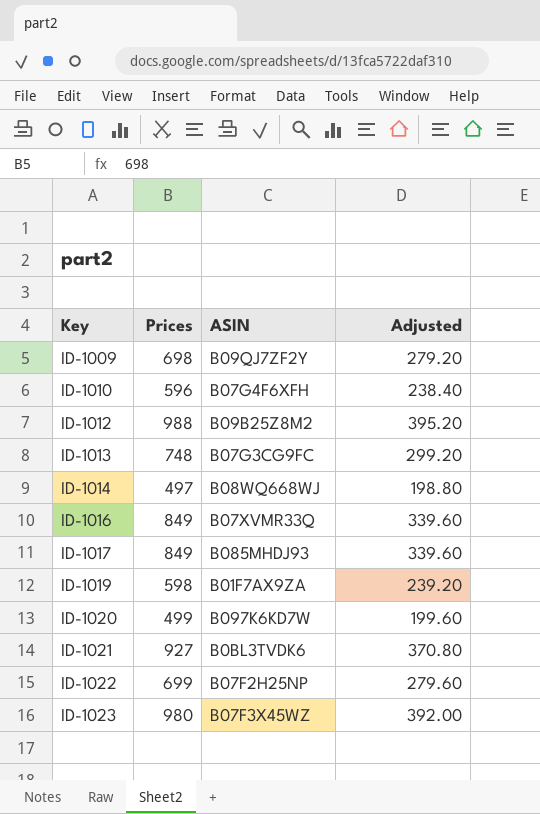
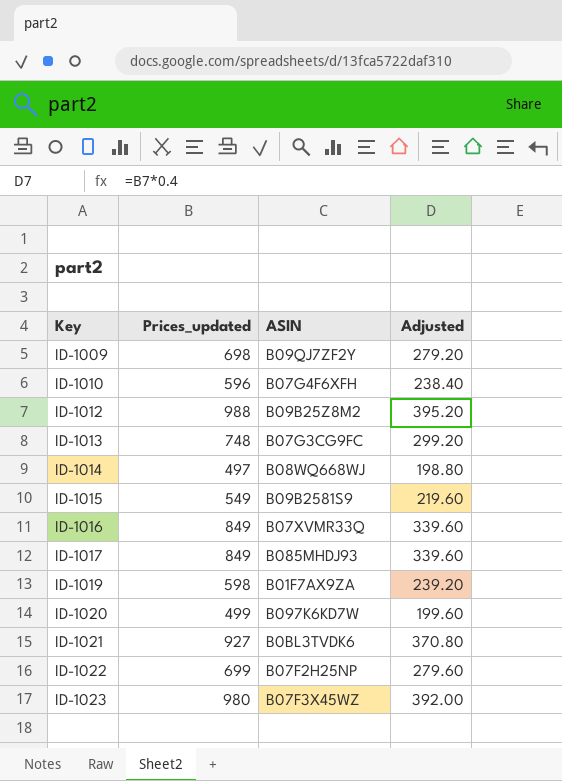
column name: Prices -> Prices_updated
row ID-1015: none -> 549 | B09B2581S9 | 219.60

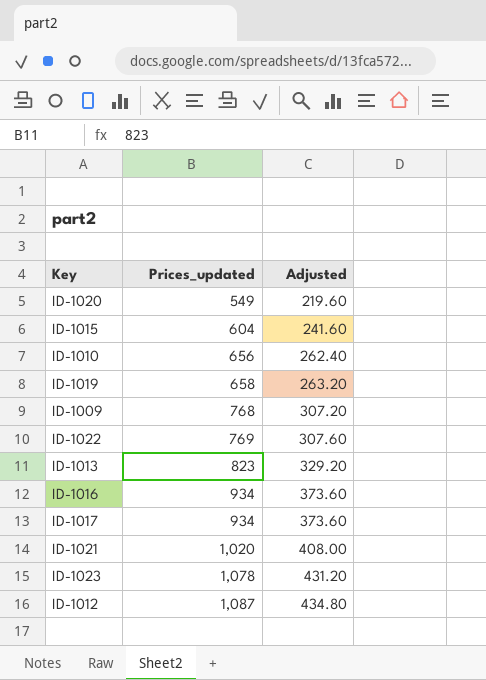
row order: Key ascending -> Prices_updated ascending
column ASIN | position: 3 -> none
row ID-1014: 497 | B08WQ668WJ | 198.80 -> none
ID-1020 | Prices_updated: 499 -> 549
ID-1020 | Adjusted: 199.60 -> 219.60
ID-1015 | Prices_updated: 549 -> 604
ID-1015 | Adjusted: 219.60 -> 241.60
ID-1010 | Prices_updated: 596 -> 656
ID-1010 | Adjusted: 238.40 -> 262.40
ID-1019 | Prices_updated: 598 -> 658
ID-1019 | Adjusted: 239.20 -> 263.20
ID-1009 | Prices_updated: 698 -> 768
ID-1009 | Adjusted: 279.20 -> 307.20
ID-1022 | Prices_updated: 699 -> 769
ID-1022 | Adjusted: 279.60 -> 307.60
ID-1013 | Prices_updated: 748 -> 823
ID-1013 | Adjusted: 299.20 -> 329.20
ID-1016 | Prices_updated: 849 -> 934
ID-1016 | Adjusted: 339.60 -> 373.60
ID-1017 | Prices_updated: 849 -> 934
ID-1017 | Adjusted: 339.60 -> 373.60
ID-1021 | Prices_updated: 927 -> 1,020
ID-1021 | Adjusted: 370.80 -> 408.00
ID-1023 | Prices_updated: 980 -> 1,078
ID-1023 | Adjusted: 392.00 -> 431.20
ID-1012 | Prices_updated: 988 -> 1,087
ID-1012 | Adjusted: 395.20 -> 434.80

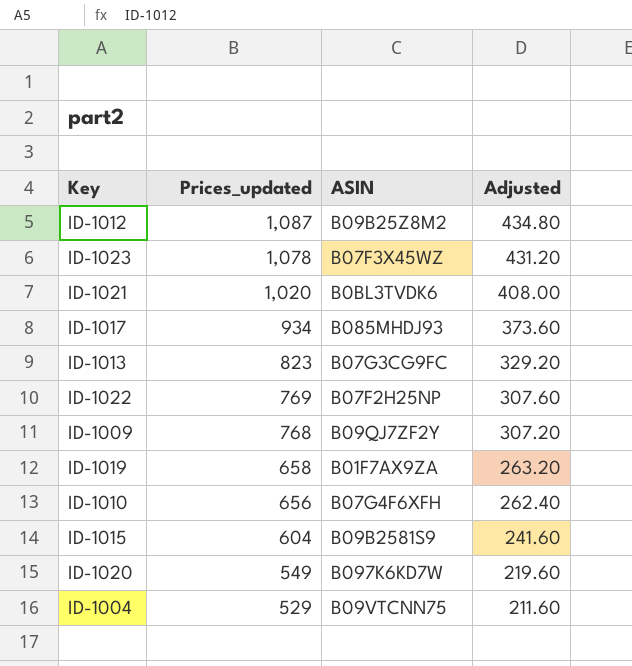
row order: Prices_updated ascending -> Prices_updated descending
column ASIN | position: none -> 3
row ID-1016: 934 | 373.60 -> none
row ID-1004: none -> 529 | B09VTCNN75 | 211.60

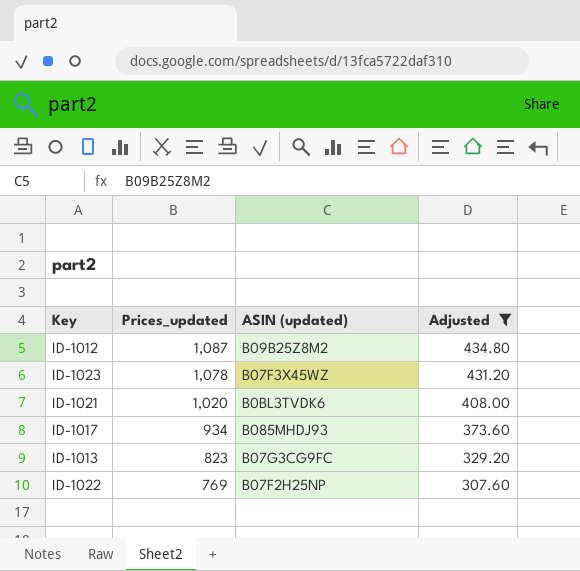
filter: none -> Adjusted >= 307.60
column name: ASIN -> ASIN (updated)

